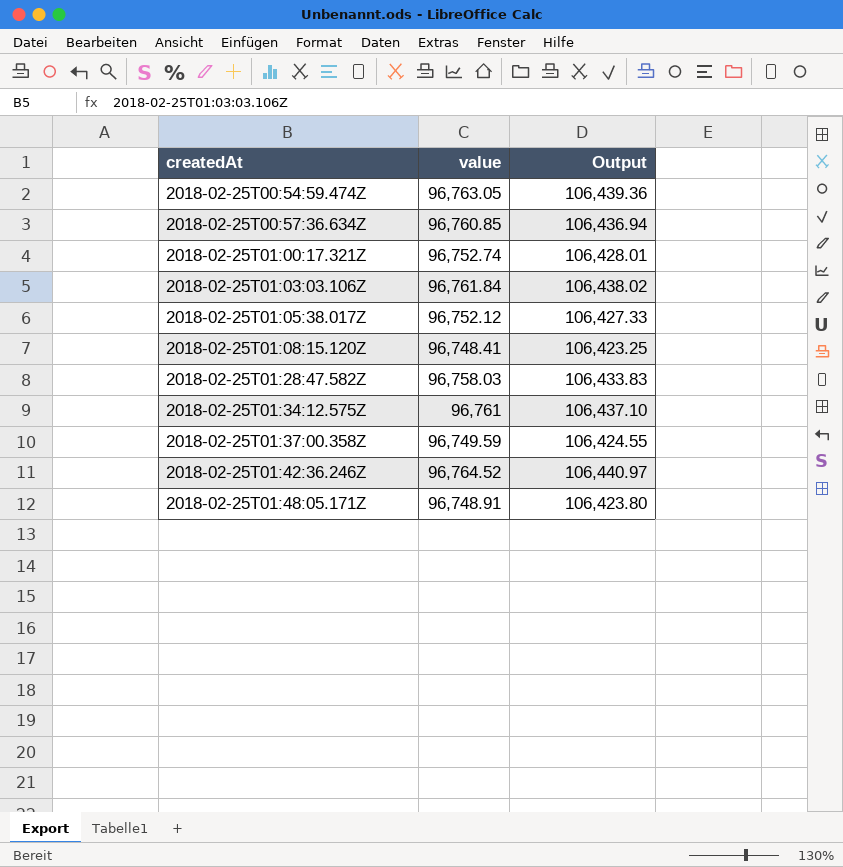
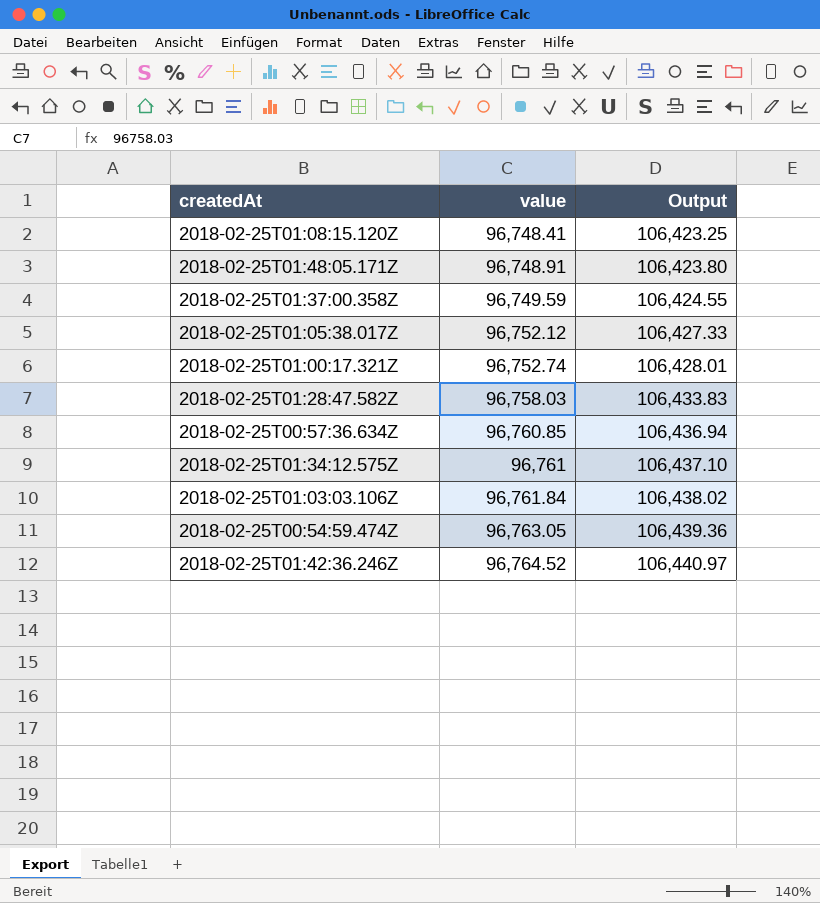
row order: createdAt ascending -> value ascending

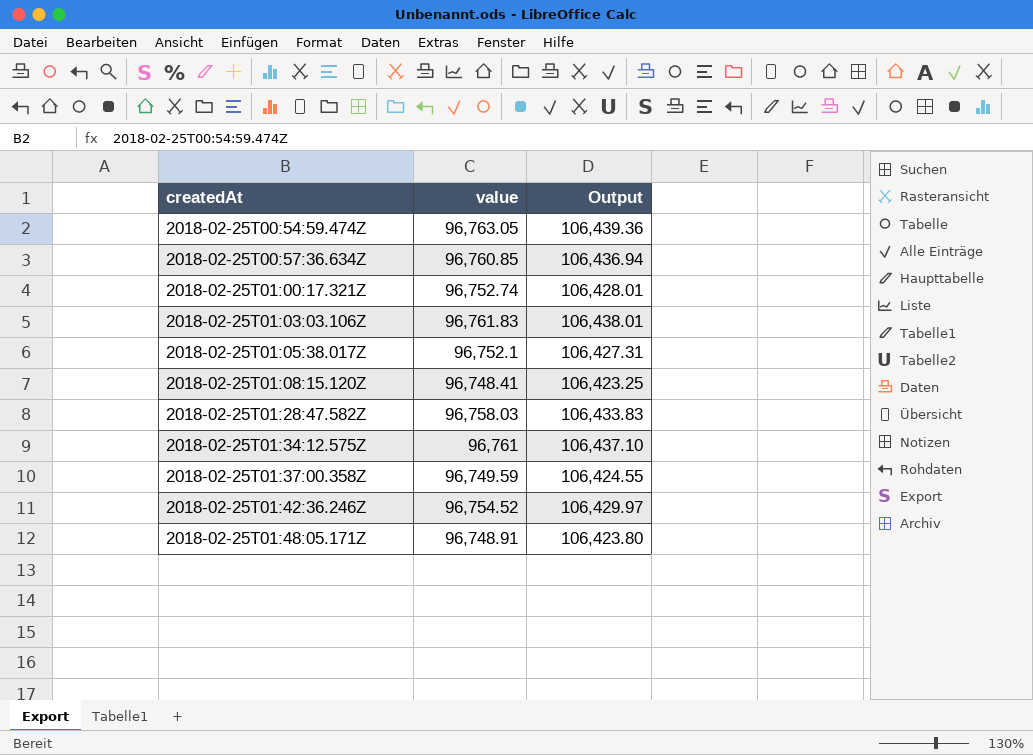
row order: value ascending -> createdAt ascending
2018-02-25T01:03:03.106Z | value: 96,761.84 -> 96,761.83
2018-02-25T01:03:03.106Z | Output: 106,438.02 -> 106,438.01
2018-02-25T01:05:38.017Z | value: 96,752.12 -> 96,752.1
2018-02-25T01:05:38.017Z | Output: 106,427.33 -> 106,427.31
2018-02-25T01:42:36.246Z | value: 96,764.52 -> 96,754.52
2018-02-25T01:42:36.246Z | Output: 106,440.97 -> 106,429.97

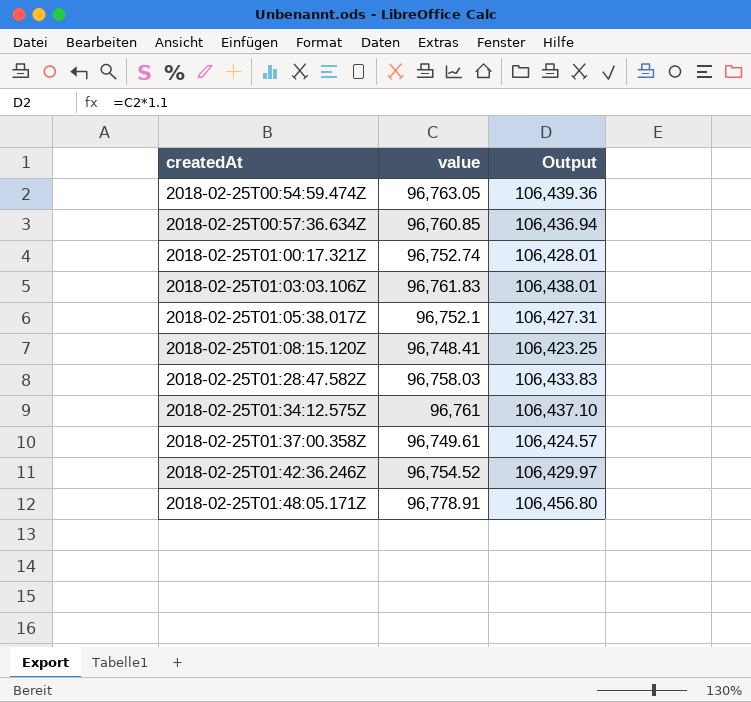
2018-02-25T01:37:00.358Z | value: 96,749.59 -> 96,749.61
2018-02-25T01:37:00.358Z | Output: 106,424.55 -> 106,424.57
2018-02-25T01:48:05.171Z | value: 96,748.91 -> 96,778.91
2018-02-25T01:48:05.171Z | Output: 106,423.80 -> 106,456.80

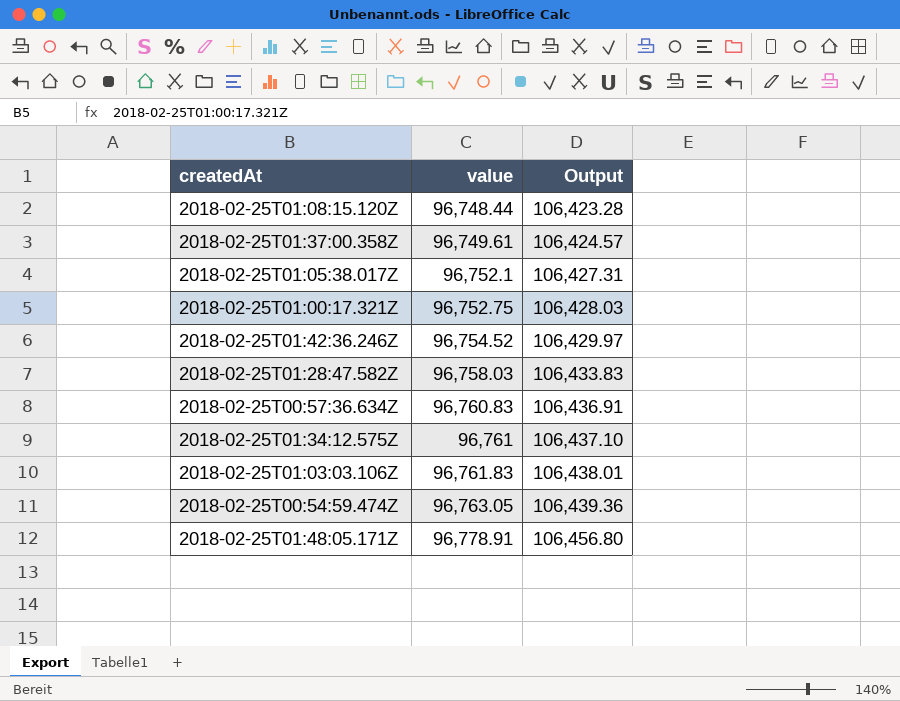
row order: createdAt ascending -> value ascending
2018-02-25T01:08:15.120Z | value: 96,748.41 -> 96,748.44
2018-02-25T01:08:15.120Z | Output: 106,423.25 -> 106,423.28
2018-02-25T01:00:17.321Z | value: 96,752.74 -> 96,752.75
2018-02-25T01:00:17.321Z | Output: 106,428.01 -> 106,428.03
2018-02-25T00:57:36.634Z | value: 96,760.85 -> 96,760.83
2018-02-25T00:57:36.634Z | Output: 106,436.94 -> 106,436.91

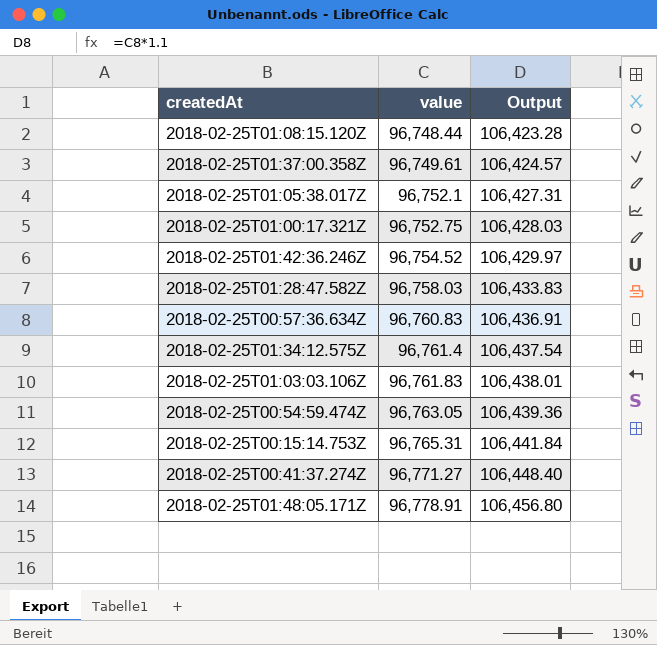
2018-02-25T01:34:12.575Z | value: 96,761 -> 96,761.4
2018-02-25T01:34:12.575Z | Output: 106,437.10 -> 106,437.54
row 2018-02-25T00:15:14.753Z: none -> 96,765.31 | 106,441.84
row 2018-02-25T00:41:37.274Z: none -> 96,771.27 | 106,448.40

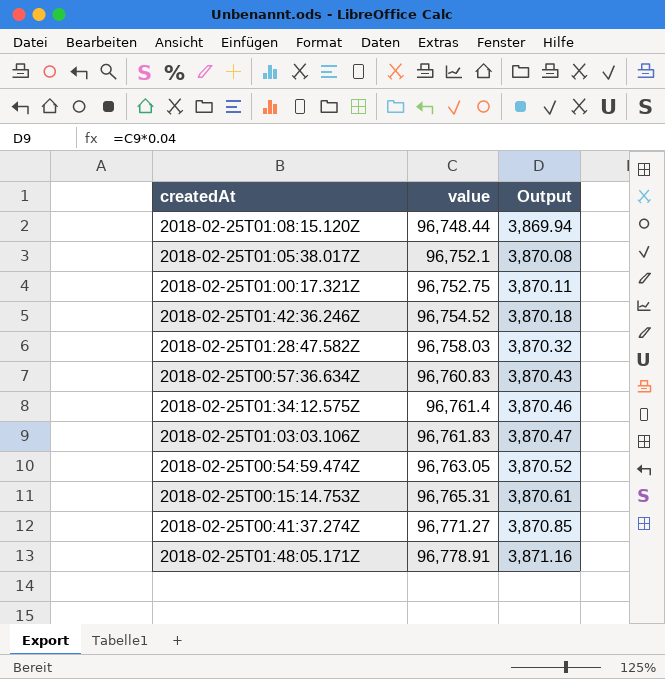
column Output | formula: [value] * 1.1 -> [value] * 0.04
row 2018-02-25T01:37:00.358Z: 96,749.61 | 106,424.57 -> none

